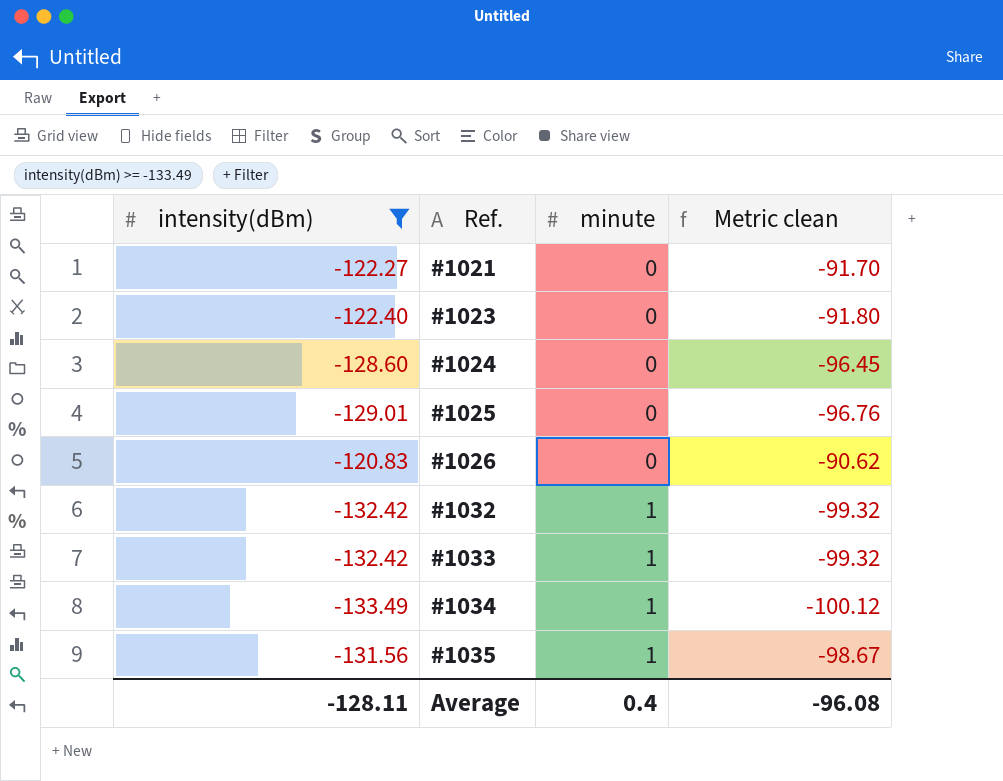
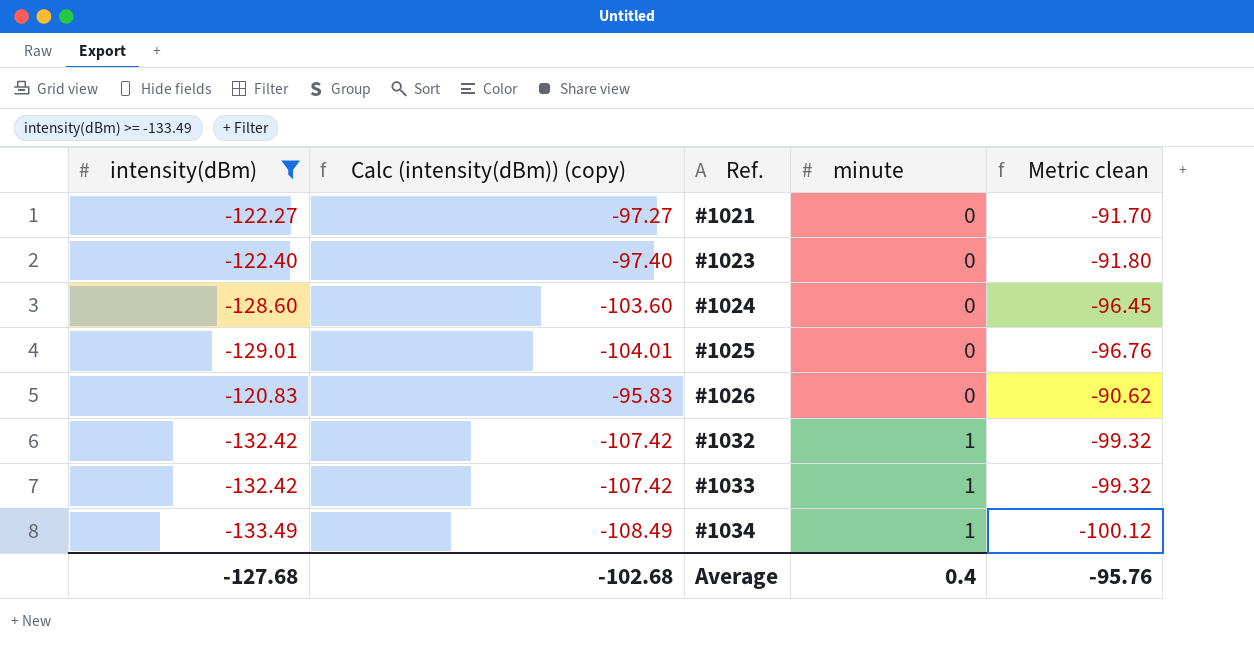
column Calc (intensity(dBm)) (copy) | formula: none -> [intensity(dBm)] + 25
row #1035: -131.56 | 1 | -98.67 -> none
Average | intensity(dBm): -128.11 -> -127.68
Average | Metric clean: -96.08 -> -95.76

